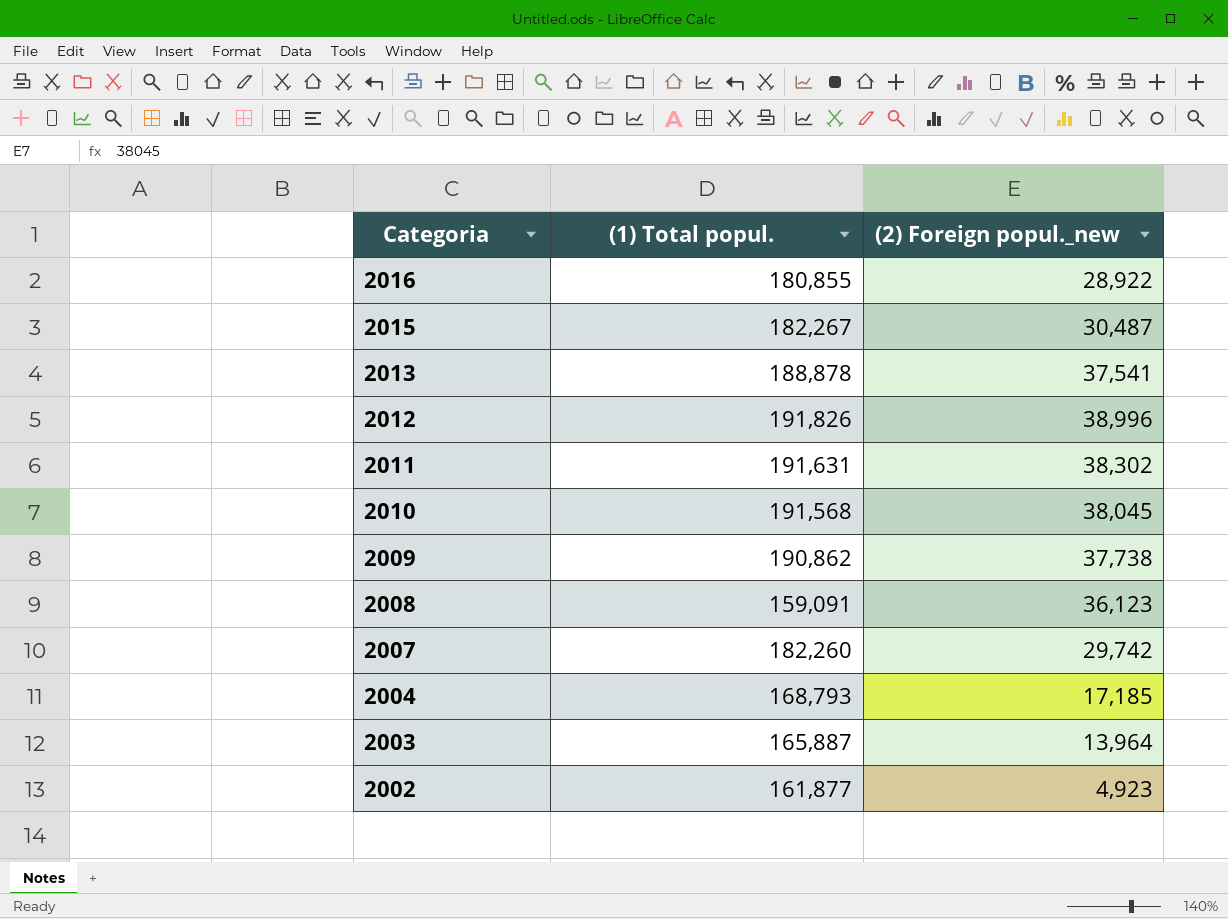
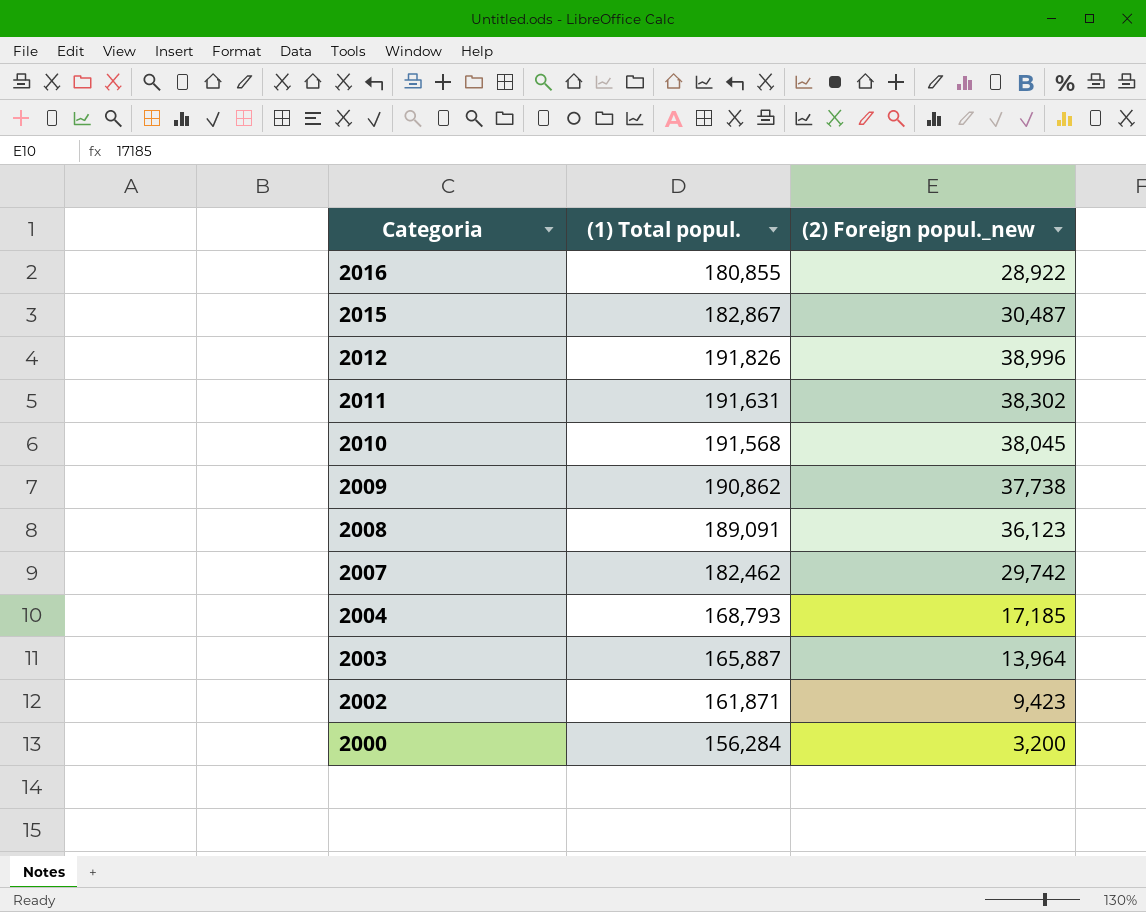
row 2013: 188,878 | 37,541 -> none
2015 | (1) Total popul.: 182,267 -> 182,867
2008 | (1) Total popul.: 159,091 -> 189,091
2007 | (1) Total popul.: 182,260 -> 182,462
2002 | (1) Total popul.: 161,877 -> 161,871
2002 | (2) Foreign popul._new: 4,923 -> 9,423
row 2000: none -> 156,284 | 3,200

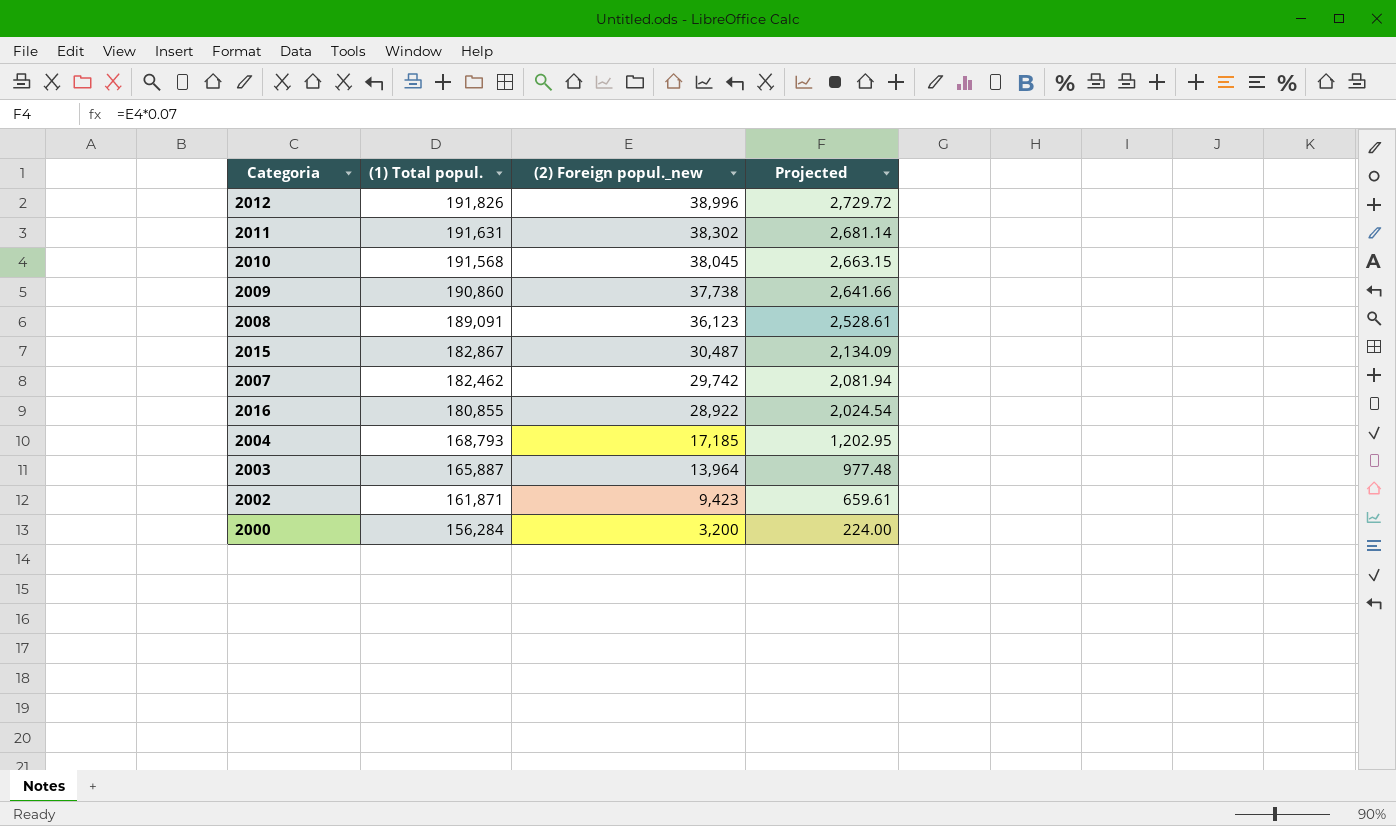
row order: Categoria descending -> (1) Total popul. descending
column Projected | formula: none -> [(2) Foreign popul._new] * 0.07
2009 | (1) Total popul.: 190,862 -> 190,860

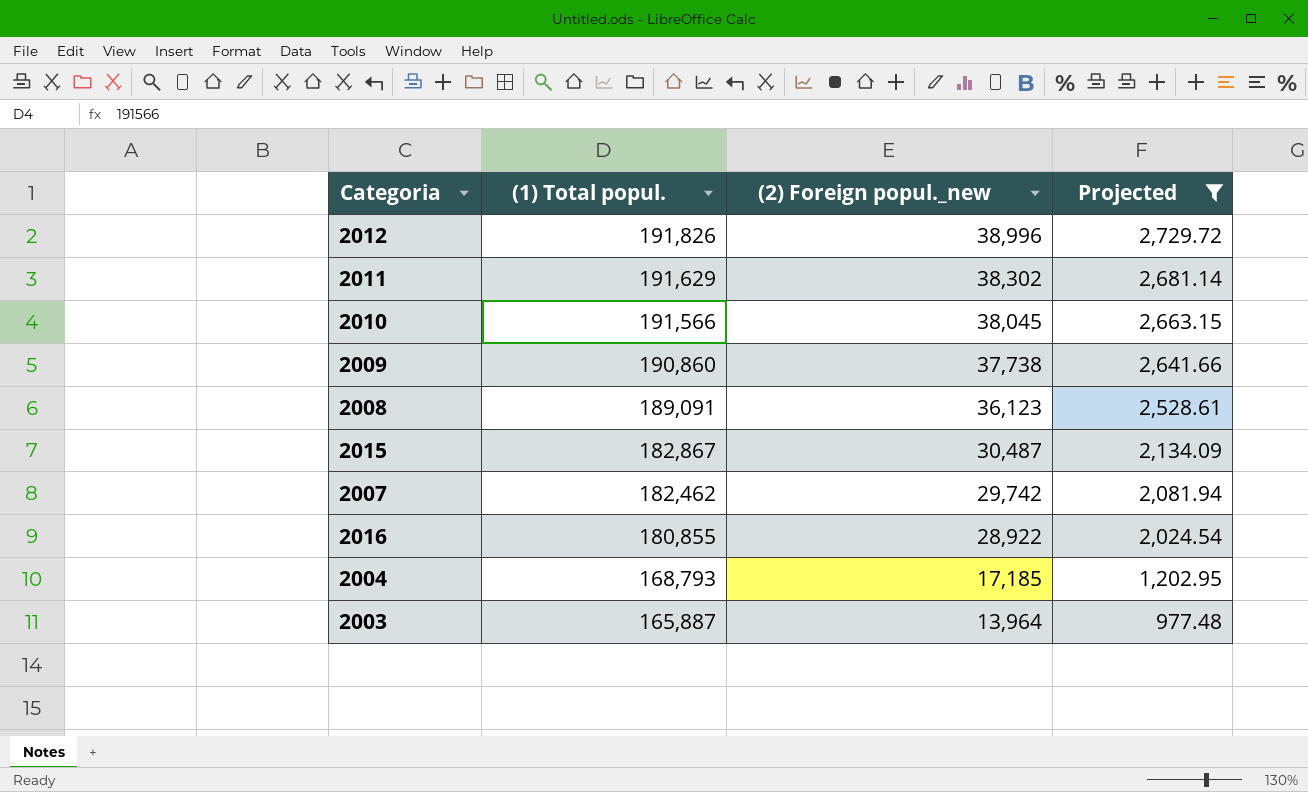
filter: none -> Projected >= 977.48
2011 | (1) Total popul.: 191,631 -> 191,629
2010 | (1) Total popul.: 191,568 -> 191,566

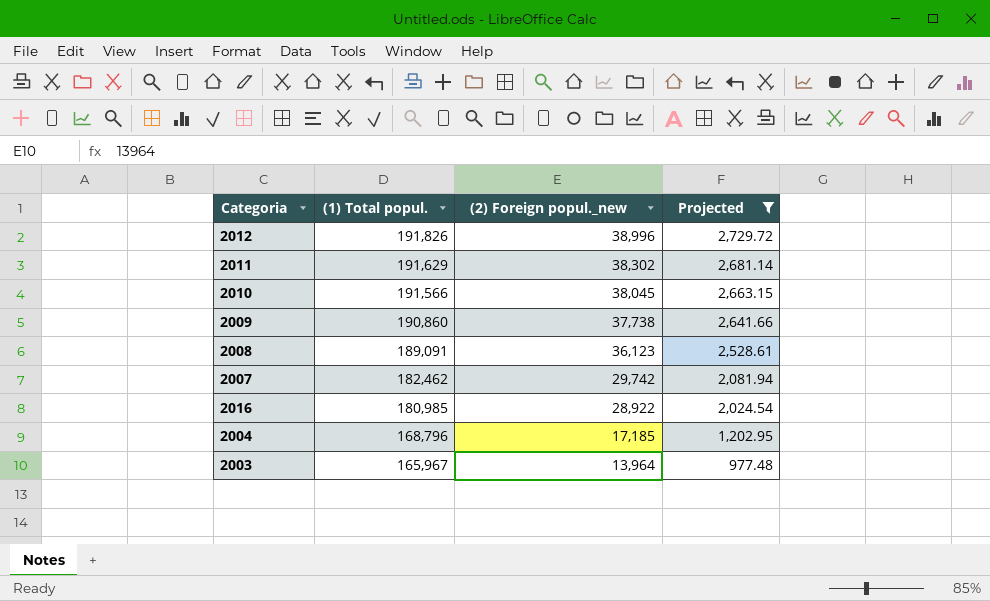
row 2015: 182,867 | 30,487 | 2,134.09 -> none
2016 | (1) Total popul.: 180,855 -> 180,985
2004 | (1) Total popul.: 168,793 -> 168,796
2003 | (1) Total popul.: 165,887 -> 165,967

